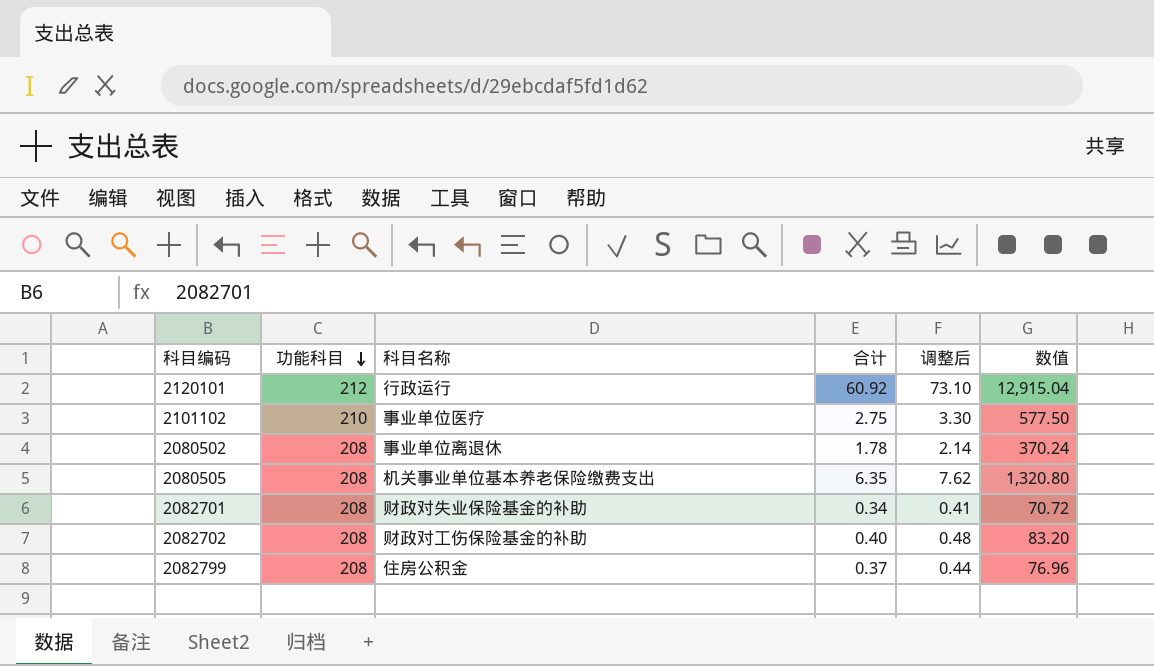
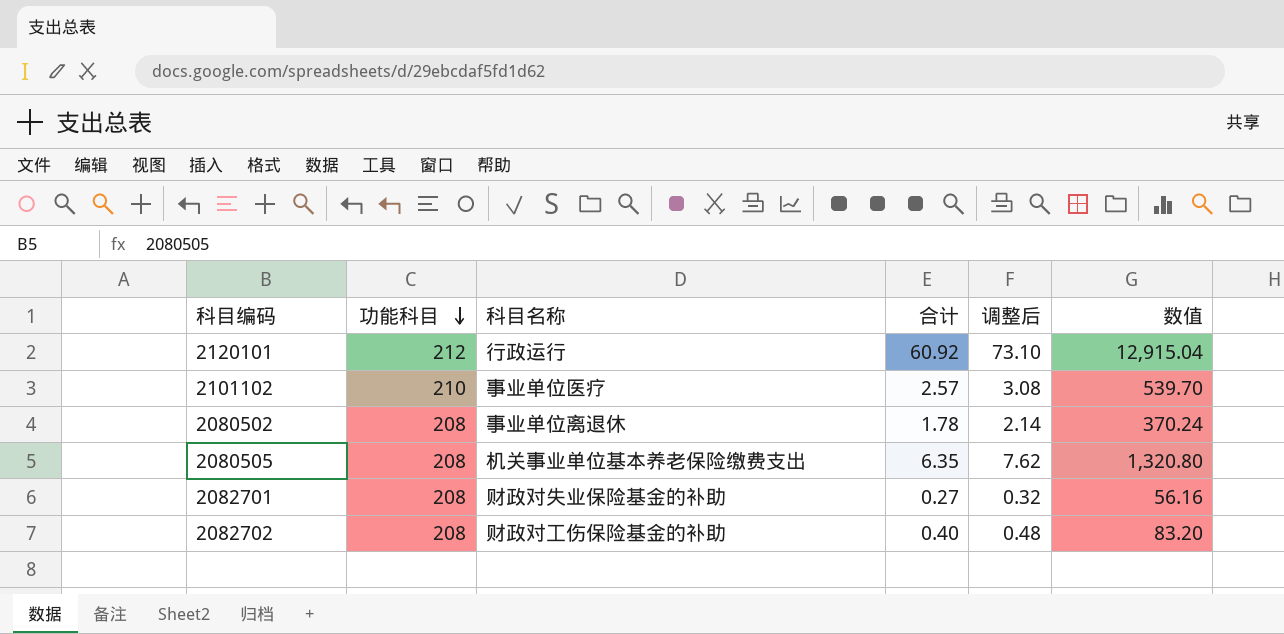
row 2082799: 208 | 住房公积金 | 0.37 | 0.44 | 76.96 -> none
2101102 | 合计: 2.75 -> 2.57
2101102 | 调整后: 3.30 -> 3.08
2101102 | 数值: 577.50 -> 539.70
2082701 | 合计: 0.34 -> 0.27
2082701 | 调整后: 0.41 -> 0.32
2082701 | 数值: 70.72 -> 56.16

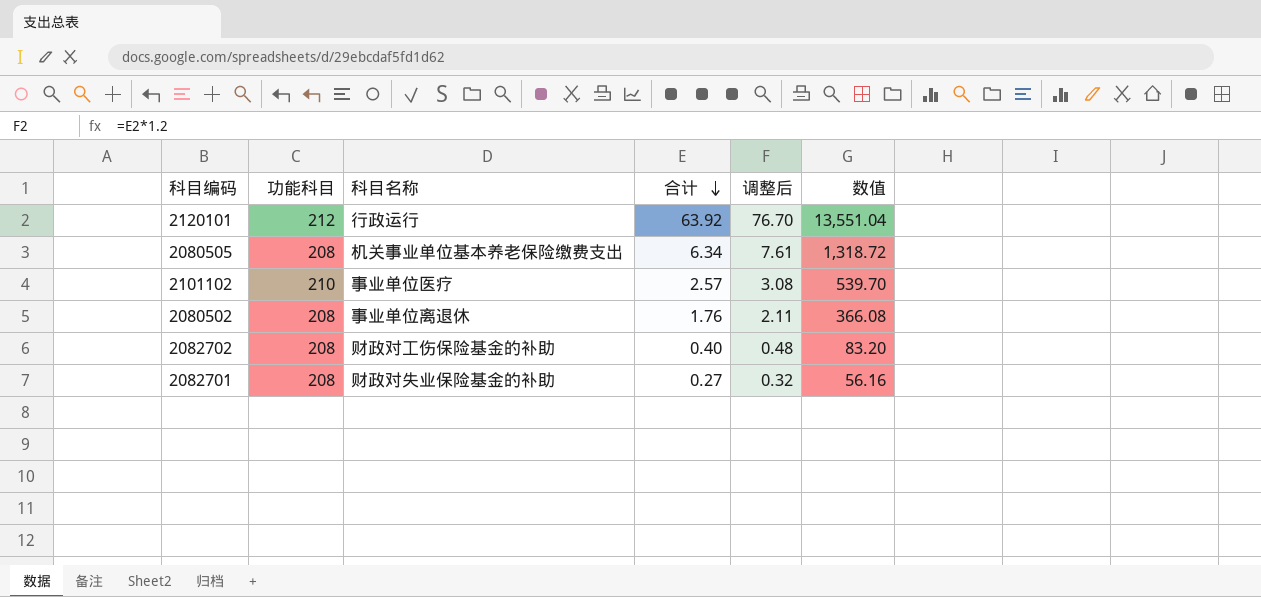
row order: 功能科目 descending -> 合计 descending
2120101 | 合计: 60.92 -> 63.92
2120101 | 调整后: 73.10 -> 76.70
2120101 | 数值: 12,915.04 -> 13,551.04
2080505 | 合计: 6.35 -> 6.34
2080505 | 调整后: 7.62 -> 7.61
2080505 | 数值: 1,320.80 -> 1,318.72
2080502 | 合计: 1.78 -> 1.76
2080502 | 调整后: 2.14 -> 2.11
2080502 | 数值: 370.24 -> 366.08

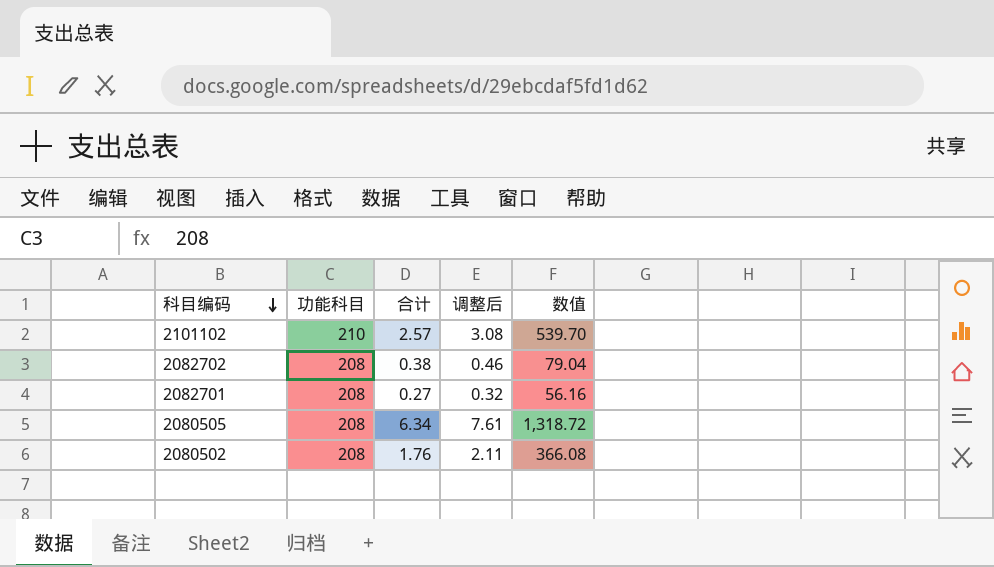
row order: 合计 descending -> 科目编码 descending
column 科目名称 | position: 3 -> none
row 2120101: 212 | 行政运行 | 63.92 | 76.70 | 13,551.04 -> none
2082702 | 合计: 0.40 -> 0.38
2082702 | 调整后: 0.48 -> 0.46
2082702 | 数值: 83.20 -> 79.04

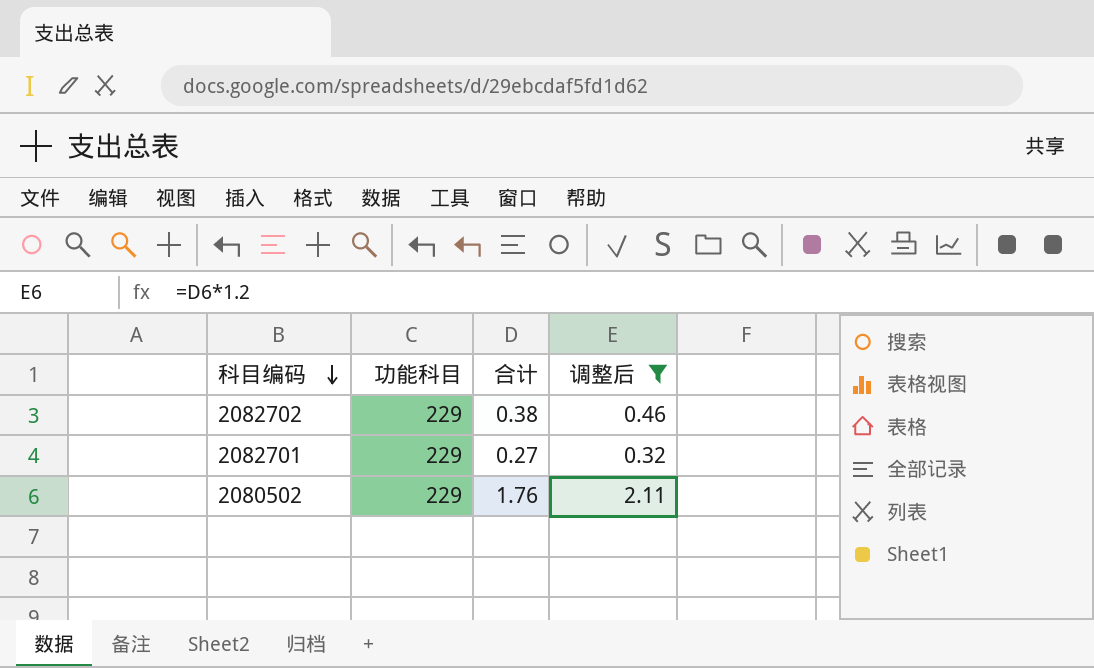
filter: none -> 调整后 <= 2.11
column 数值 | formula: [功能科目] * [合计] -> none
2082702 | 功能科目: 208 -> 229
2082701 | 功能科目: 208 -> 229
2080502 | 功能科目: 208 -> 229

